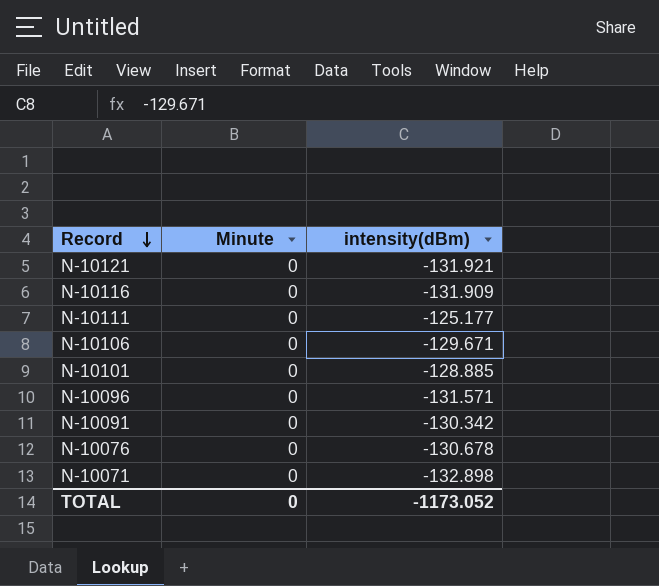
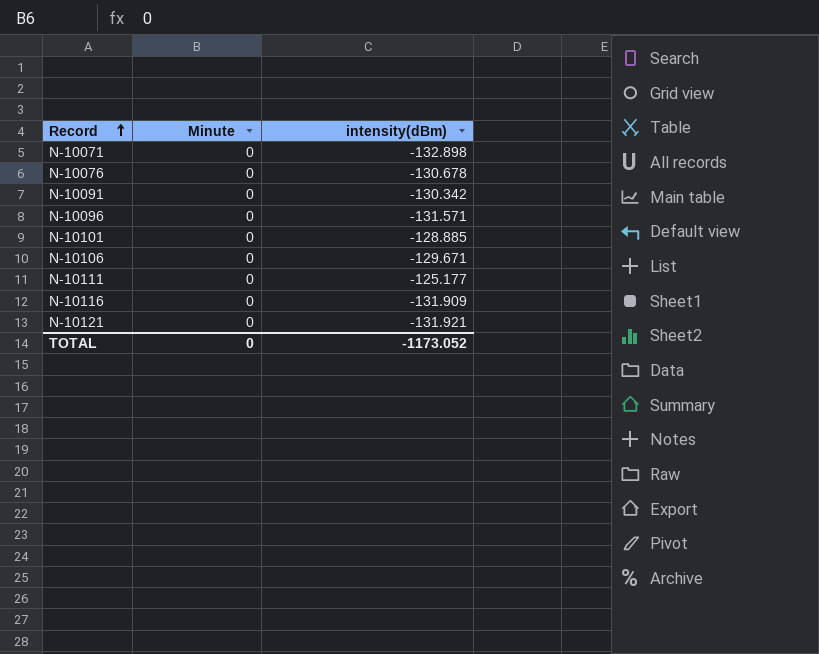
row order: Record descending -> Record ascending

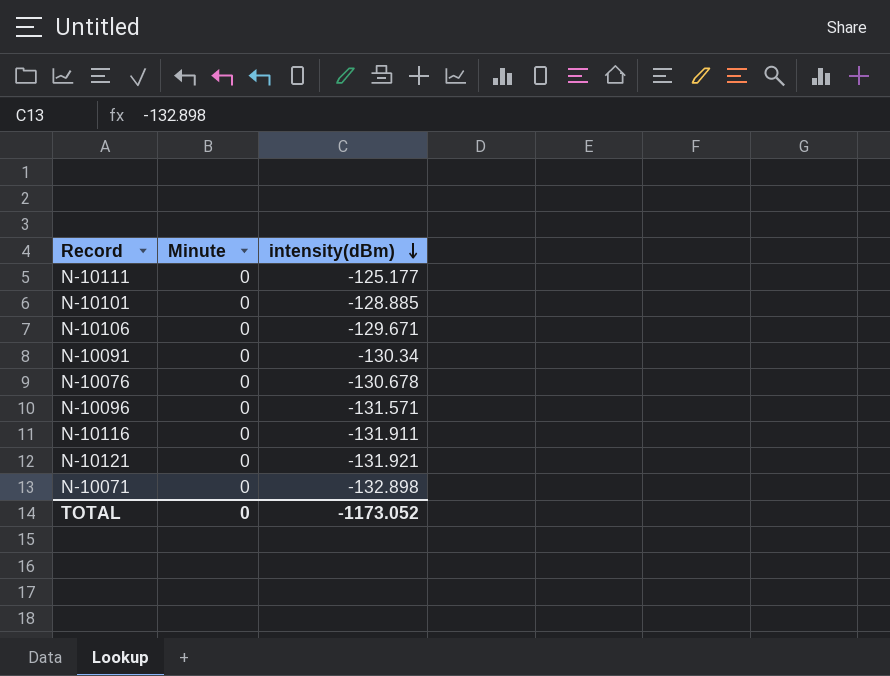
row order: Record ascending -> intensity(dBm) descending
N-10091 | intensity(dBm): -130.342 -> -130.34
N-10116 | intensity(dBm): -131.909 -> -131.911

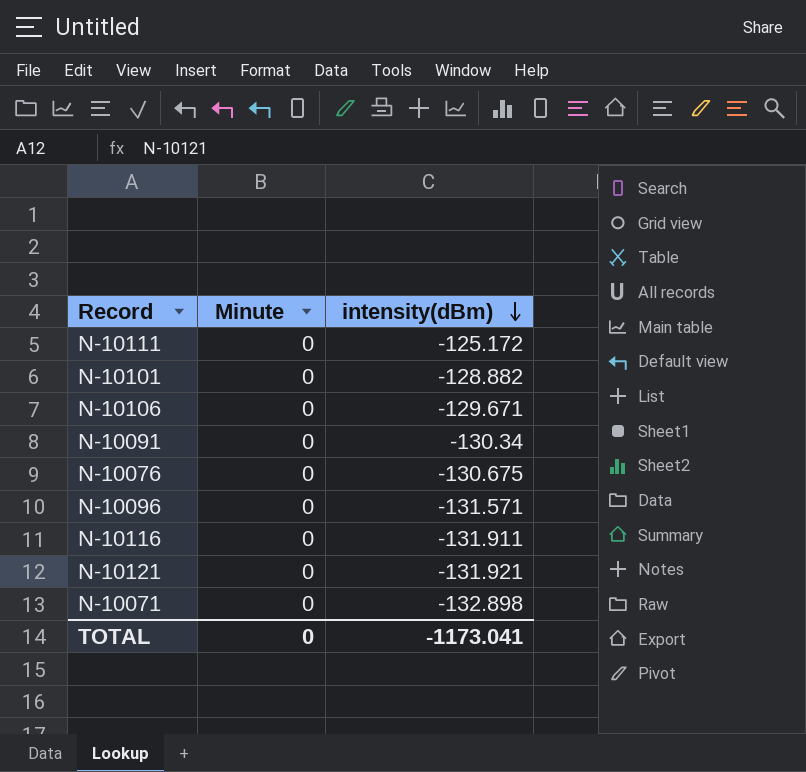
N-10111 | intensity(dBm): -125.177 -> -125.172
N-10101 | intensity(dBm): -128.885 -> -128.882
N-10076 | intensity(dBm): -130.678 -> -130.675
TOTAL | intensity(dBm): -1173.052 -> -1173.041

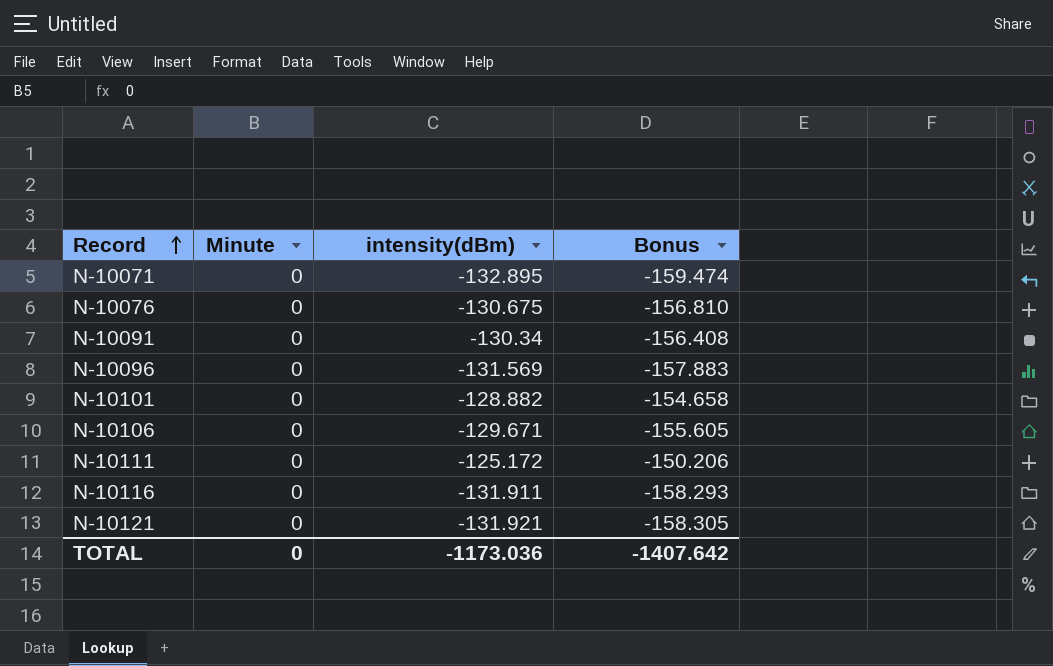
row order: intensity(dBm) descending -> Record ascending
column Bonus | formula: none -> [intensity(dBm)] * 1.2
N-10071 | intensity(dBm): -132.898 -> -132.895
N-10096 | intensity(dBm): -131.571 -> -131.569
TOTAL | intensity(dBm): -1173.041 -> -1173.036

